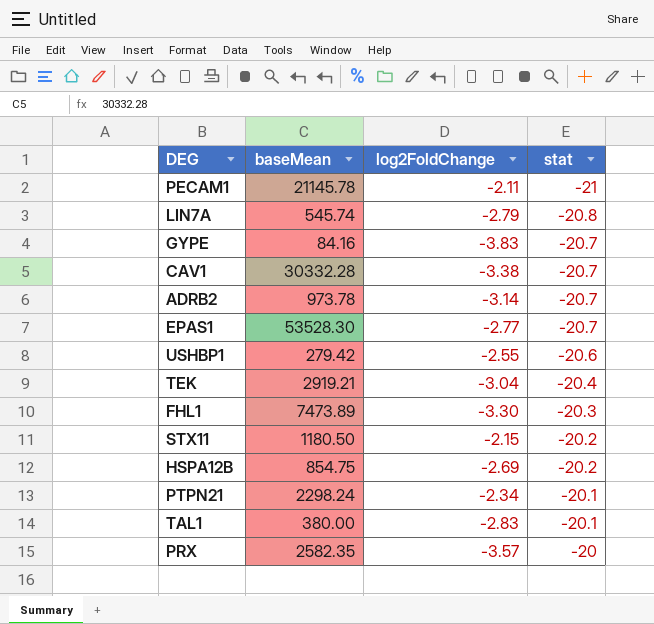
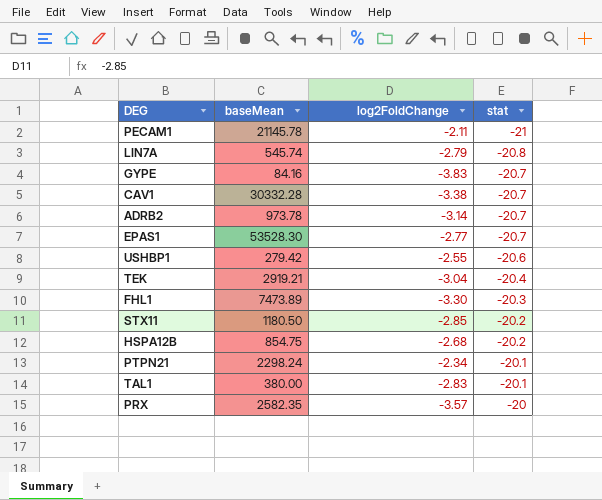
STX11 | log2FoldChange: -2.15 -> -2.85
HSPA12B | log2FoldChange: -2.69 -> -2.68

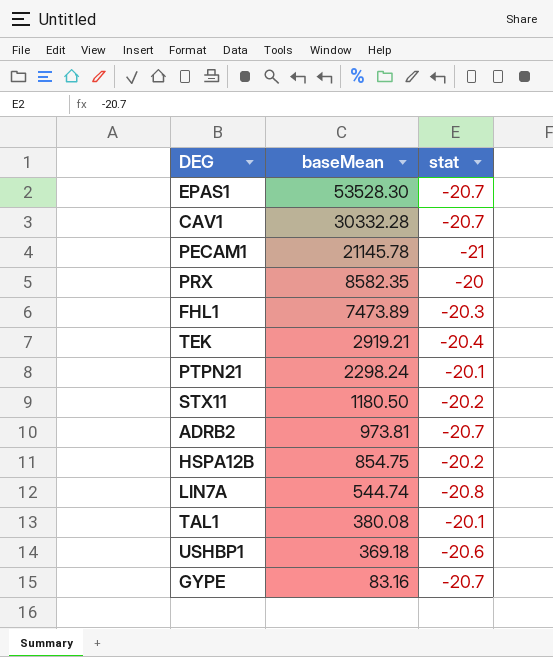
row order: stat ascending -> baseMean descending
column log2FoldChange | position: 3 -> none
PRX | baseMean: 2582.35 -> 8582.35
ADRB2 | baseMean: 973.78 -> 973.81
LIN7A | baseMean: 545.74 -> 544.74
TAL1 | baseMean: 380.00 -> 380.08
USHBP1 | baseMean: 279.42 -> 369.18
GYPE | baseMean: 84.16 -> 83.16

